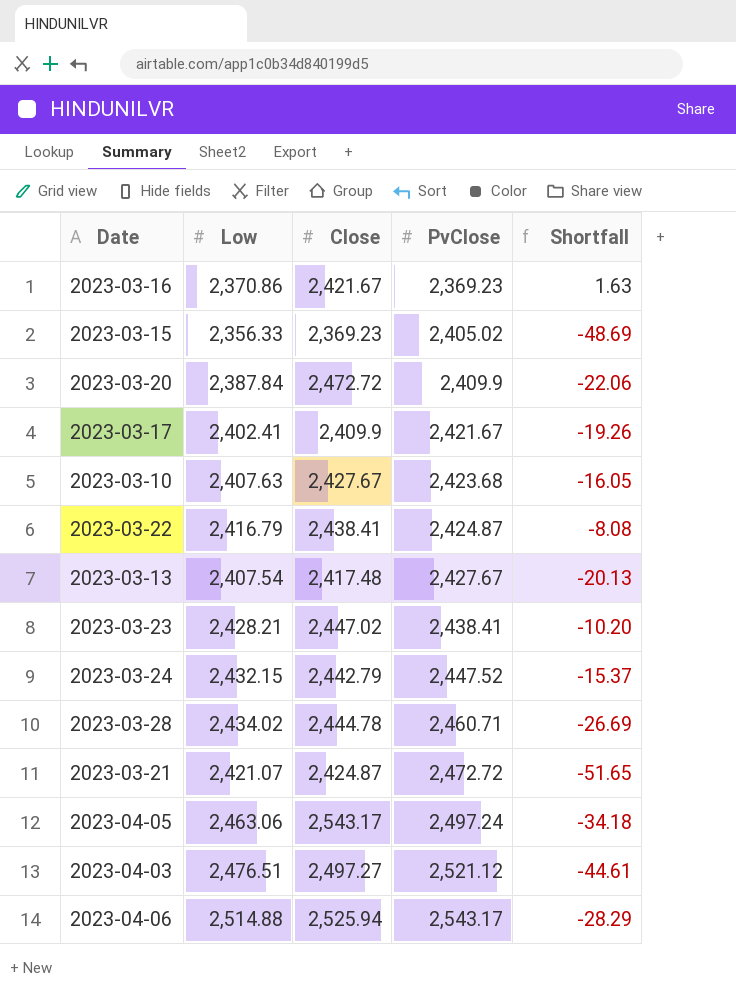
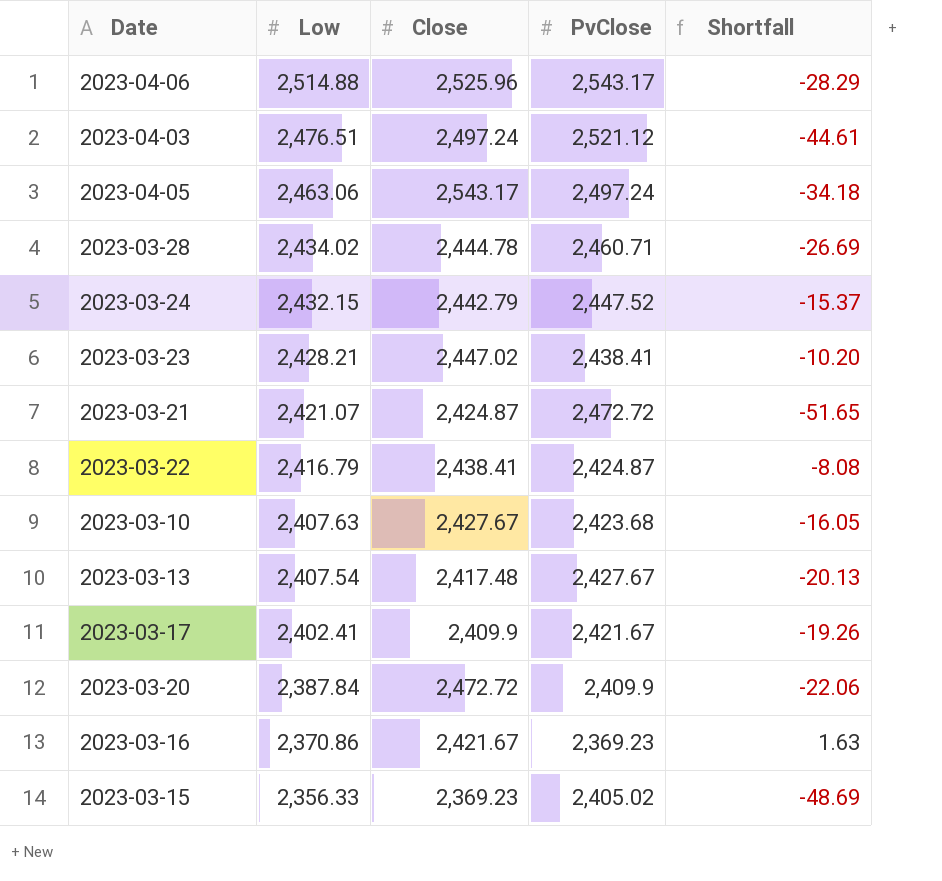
row order: PvClose ascending -> Low descending
2023-04-06 | Close: 2,525.94 -> 2,525.96
2023-04-03 | Close: 2,497.27 -> 2,497.24

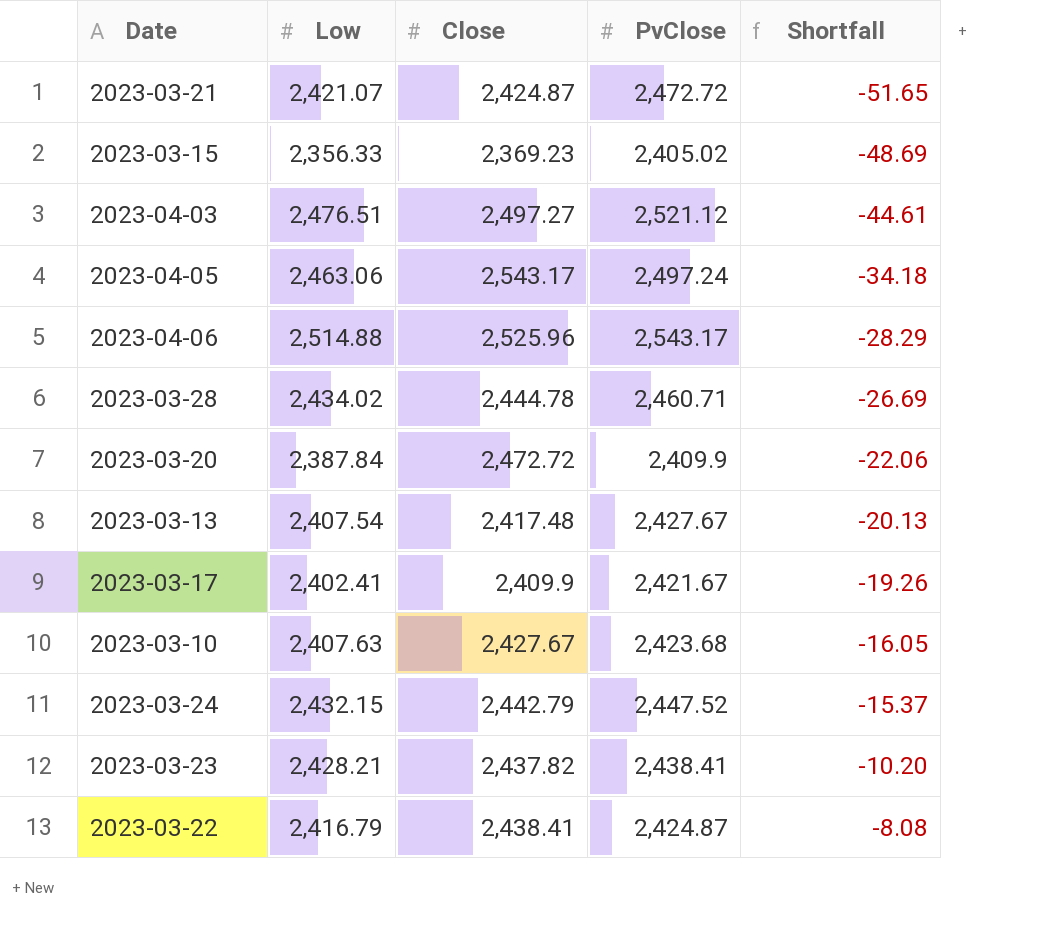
row order: Low descending -> Shortfall ascending
row 2023-03-16: 2,370.86 | 2,421.67 | 2,369.23 | 1.63 -> none
2023-04-03 | Close: 2,497.24 -> 2,497.27
2023-03-23 | Close: 2,447.02 -> 2,437.82

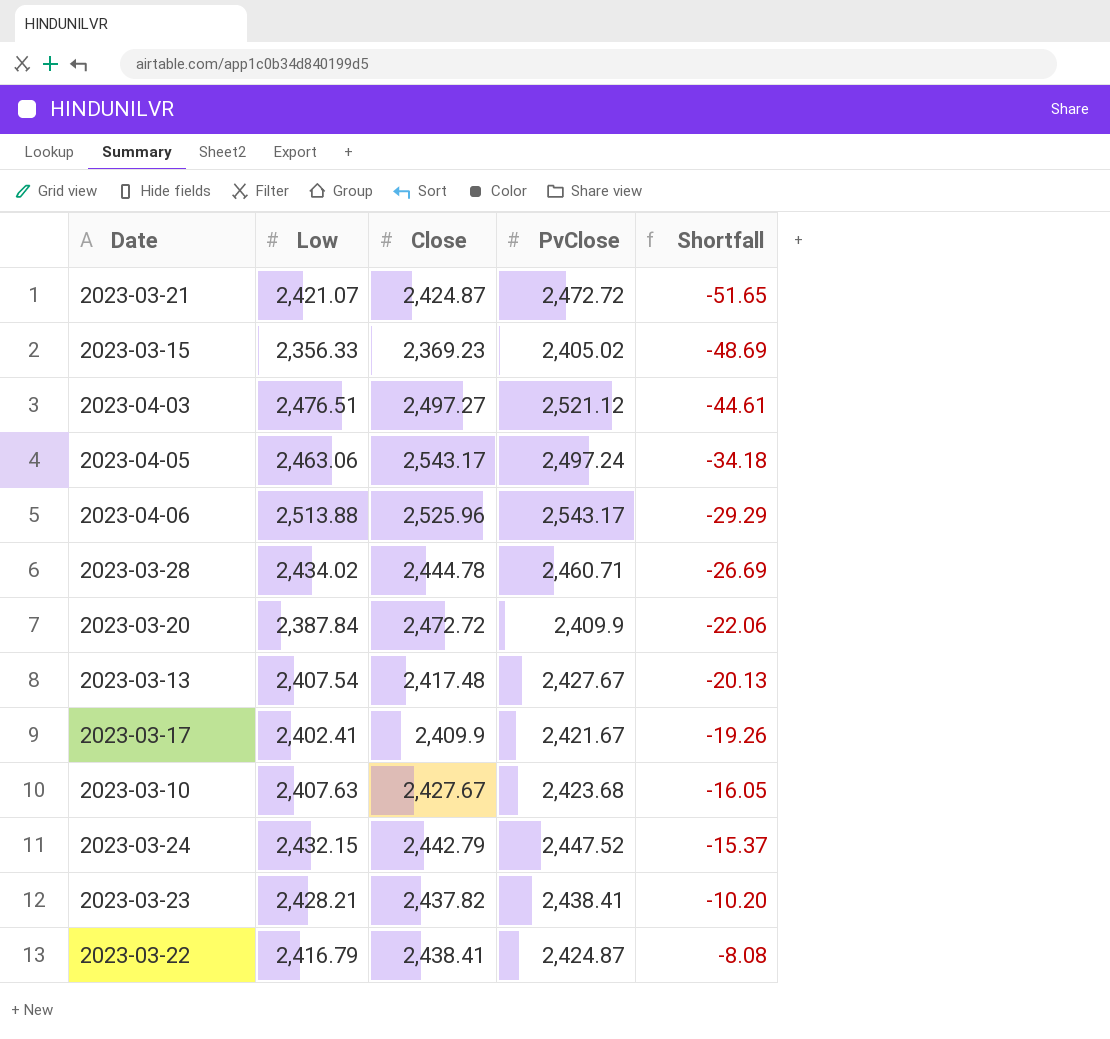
2023-04-06 | Low: 2,514.88 -> 2,513.88
2023-04-06 | Shortfall: -28.29 -> -29.29

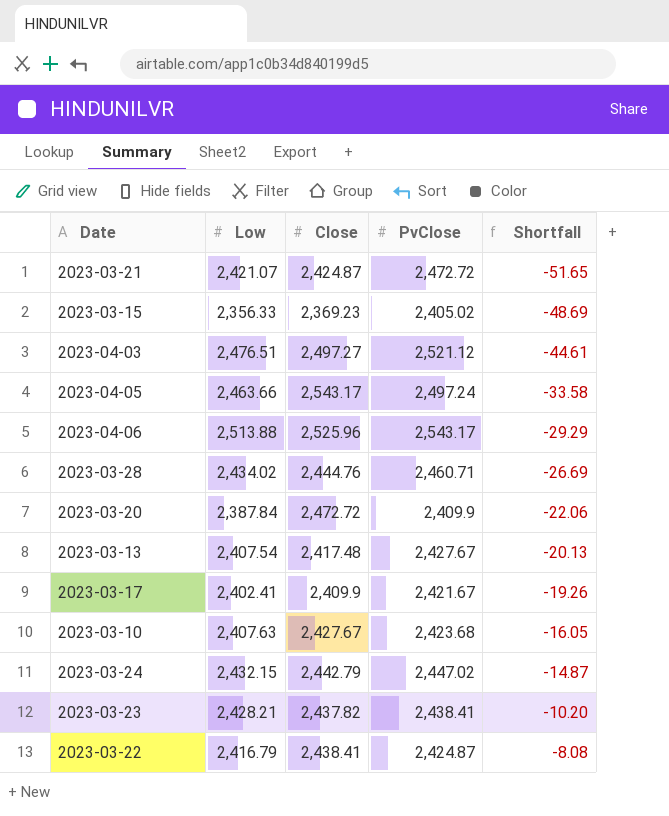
2023-04-05 | Low: 2,463.06 -> 2,463.66
2023-04-05 | Shortfall: -34.18 -> -33.58
2023-03-28 | Close: 2,444.78 -> 2,444.76
2023-03-24 | PvClose: 2,447.52 -> 2,447.02
2023-03-24 | Shortfall: -15.37 -> -14.87

